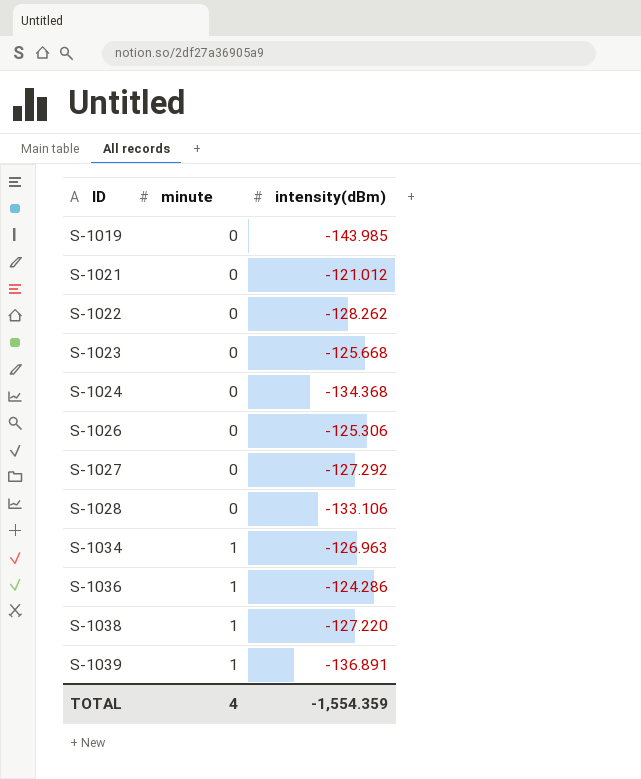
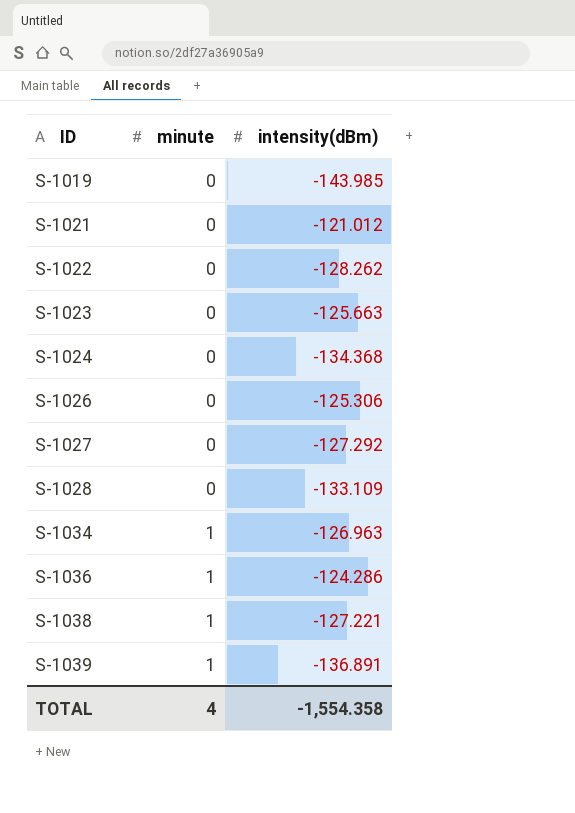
S-1023 | intensity(dBm): -125.668 -> -125.663
S-1028 | intensity(dBm): -133.106 -> -133.109
S-1038 | intensity(dBm): -127.220 -> -127.221
TOTAL | intensity(dBm): -1,554.359 -> -1,554.358

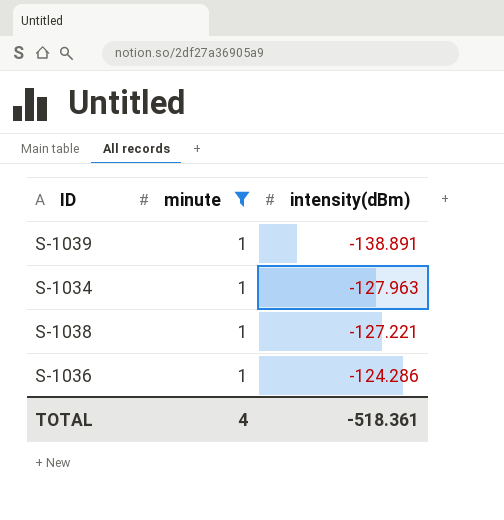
filter: none -> minute = 1
row order: ID ascending -> intensity(dBm) ascending
S-1039 | intensity(dBm): -136.891 -> -138.891
S-1034 | intensity(dBm): -126.963 -> -127.963
TOTAL | intensity(dBm): -1,554.358 -> -518.361

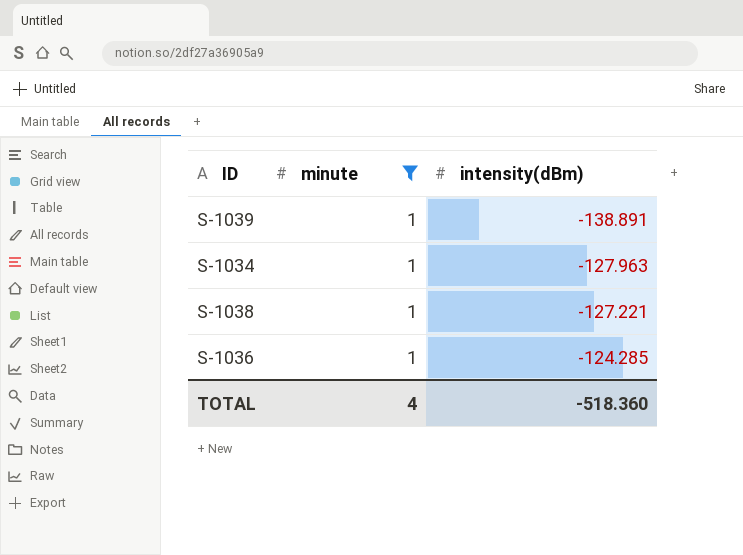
S-1036 | intensity(dBm): -124.286 -> -124.285
TOTAL | intensity(dBm): -518.361 -> -518.360

